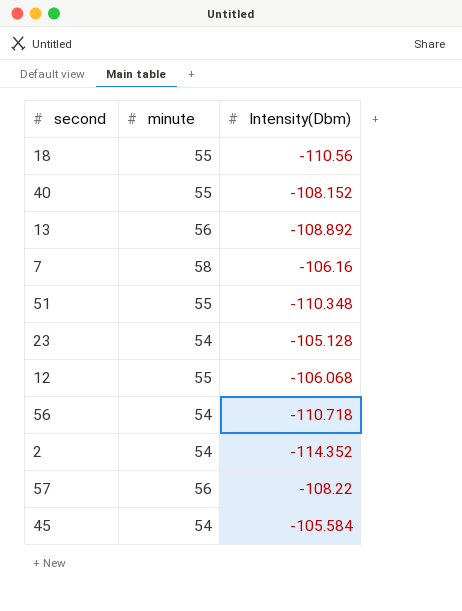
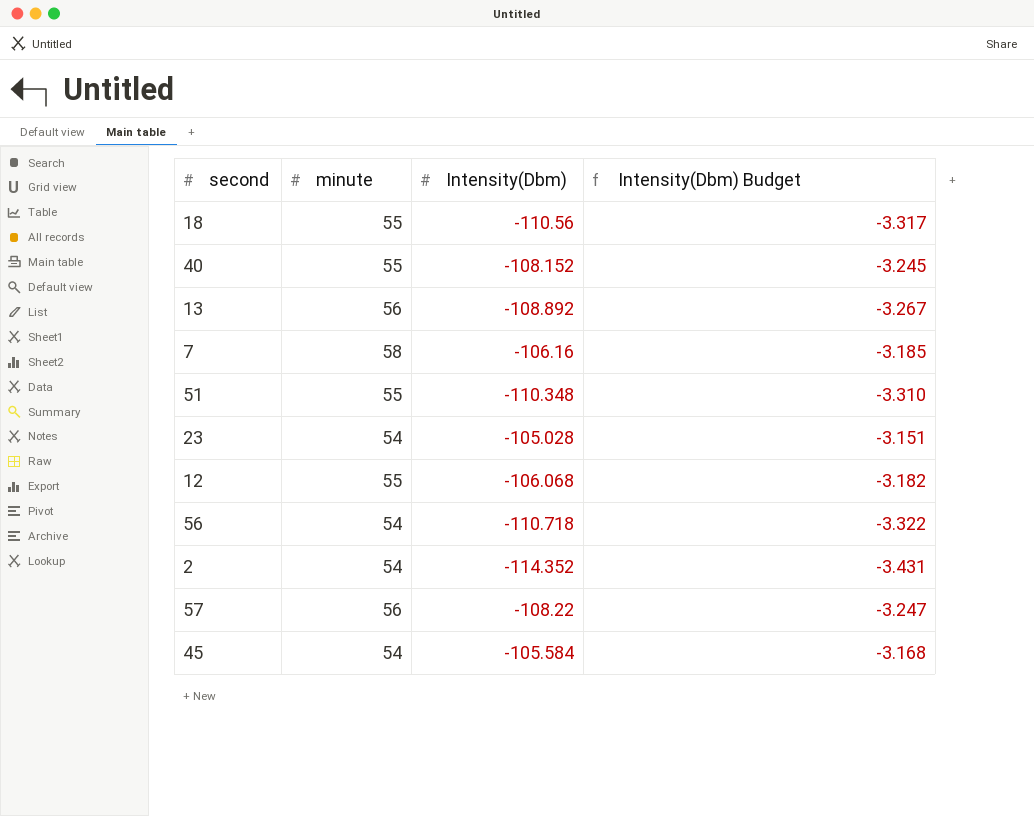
column Intensity(Dbm) Budget | formula: none -> [Intensity(Dbm)] * 0.03
23 | Intensity(Dbm): -105.128 -> -105.028

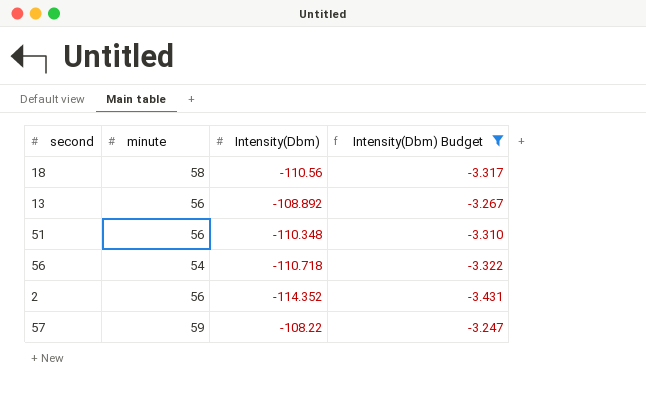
filter: none -> Intensity(Dbm) Budget <= -3.247
18 | minute: 55 -> 58
51 | minute: 55 -> 56
2 | minute: 54 -> 56
57 | minute: 56 -> 59

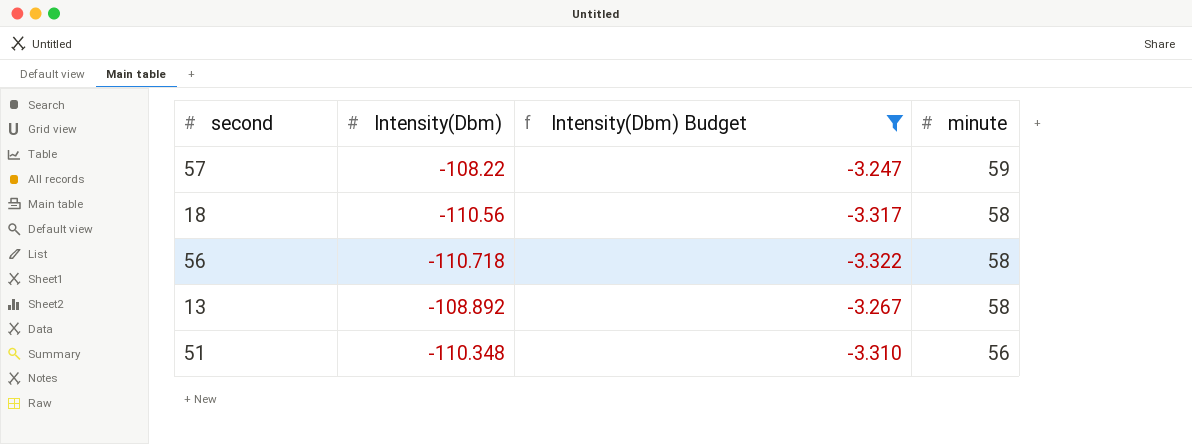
row order: none -> minute descending
column minute | position: 2 -> 4
row 2: 56 | -114.352 | -3.431 -> none
56 | minute: 54 -> 58
13 | minute: 56 -> 58

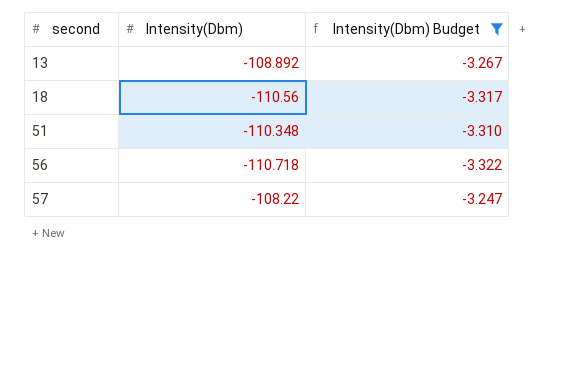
row order: minute descending -> second ascending
column minute | position: 4 -> none

